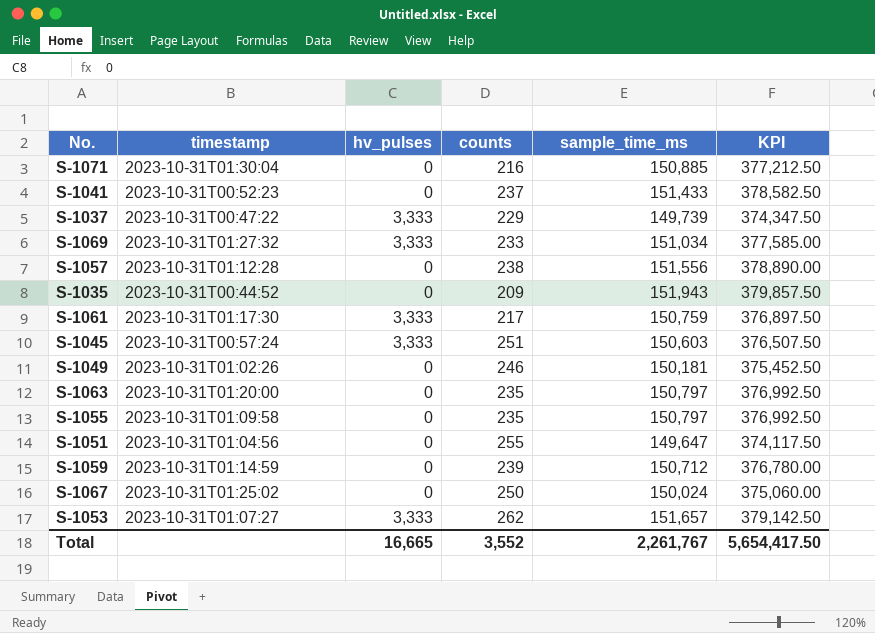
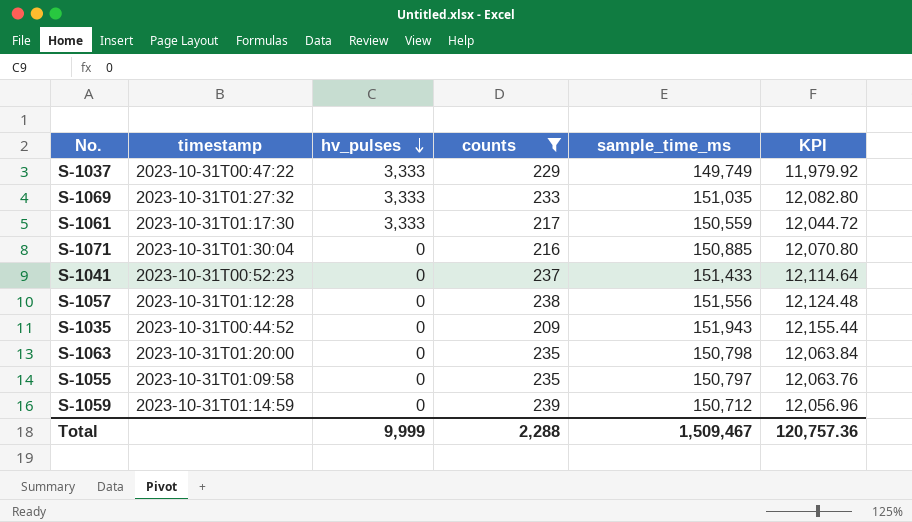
filter: none -> counts <= 239
row order: none -> hv_pulses descending
column KPI | formula: [sample_time_ms] * 2.5 -> [sample_time_ms] * 0.08
S-1037 | sample_time_ms: 149,739 -> 149,749
S-1069 | sample_time_ms: 151,034 -> 151,035
S-1061 | sample_time_ms: 150,759 -> 150,559
S-1063 | sample_time_ms: 150,797 -> 150,798
Total | hv_pulses: 16,665 -> 9,999
Total | counts: 3,552 -> 2,288
Total | sample_time_ms: 2,261,767 -> 1,509,467
Total | KPI: 5,654,417.50 -> 120,757.36

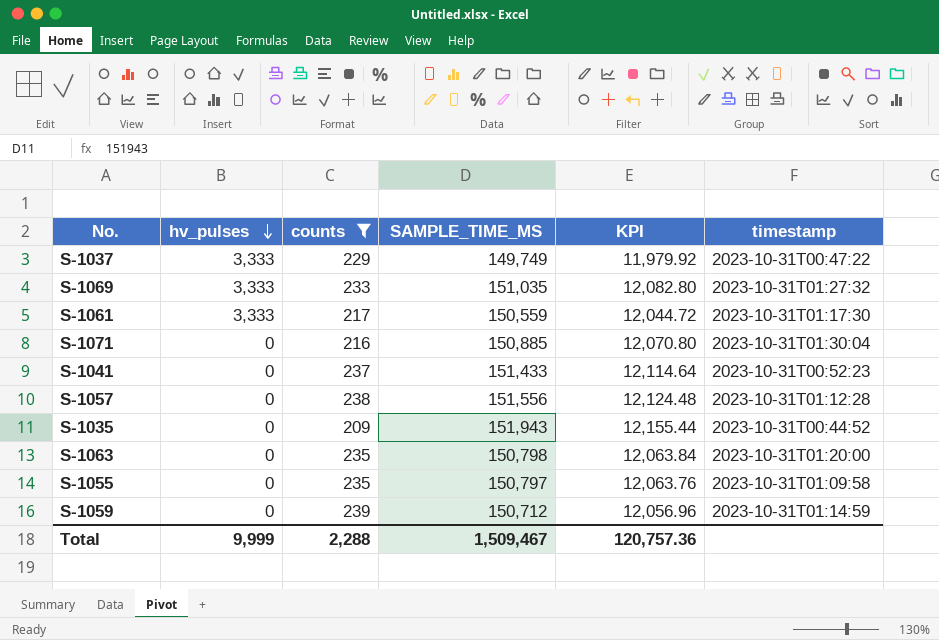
column name: sample_time_ms -> SAMPLE_TIME_MS
column timestamp | position: 2 -> 6

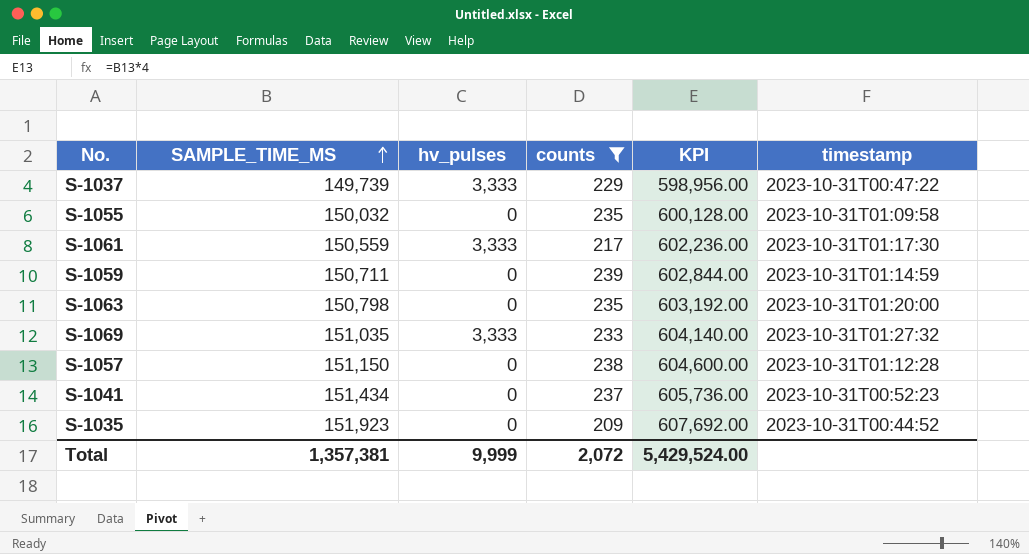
row order: hv_pulses descending -> SAMPLE_TIME_MS ascending
column SAMPLE_TIME_MS | position: 4 -> 2
column KPI | formula: [SAMPLE_TIME_MS] * 0.08 -> [SAMPLE_TIME_MS] * 4
row S-1071: 0 | 216 | 150,885 | 12,070.80 | 2023-10-31T01:30:04 -> none
S-1037 | SAMPLE_TIME_MS: 149,749 -> 149,739
S-1055 | SAMPLE_TIME_MS: 150,797 -> 150,032
S-1059 | SAMPLE_TIME_MS: 150,712 -> 150,711
S-1057 | SAMPLE_TIME_MS: 151,556 -> 151,150
S-1041 | SAMPLE_TIME_MS: 151,433 -> 151,434
S-1035 | SAMPLE_TIME_MS: 151,943 -> 151,923
Total | SAMPLE_TIME_MS: 1,509,467 -> 1,357,381
Total | counts: 2,288 -> 2,072
Total | KPI: 120,757.36 -> 5,429,524.00

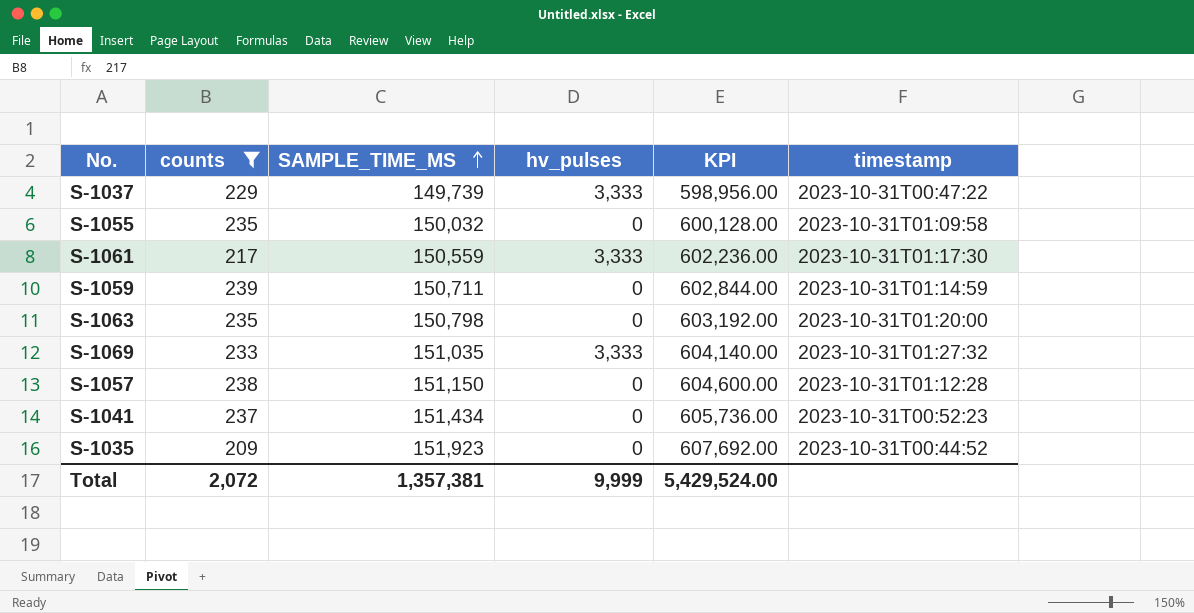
column counts | position: 4 -> 2

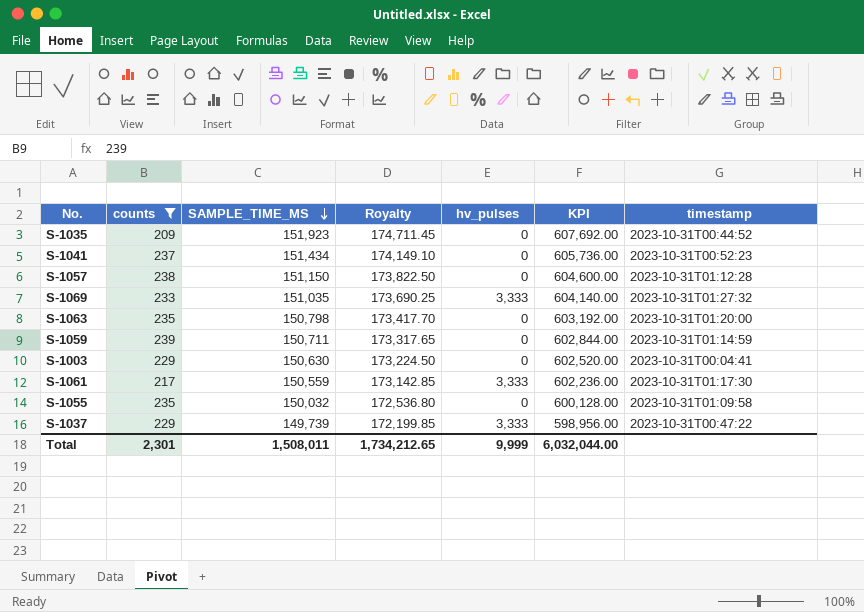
row order: SAMPLE_TIME_MS ascending -> SAMPLE_TIME_MS descending
column Royalty | formula: none -> [SAMPLE_TIME_MS] * 1.15
row S-1003: none -> 229 | 150,630 | 173,224.50 | 0 | 602,520.00 | 2023-10-31T00:04:41
Total | counts: 2,072 -> 2,301
Total | SAMPLE_TIME_MS: 1,357,381 -> 1,508,011
Total | KPI: 5,429,524.00 -> 6,032,044.00

